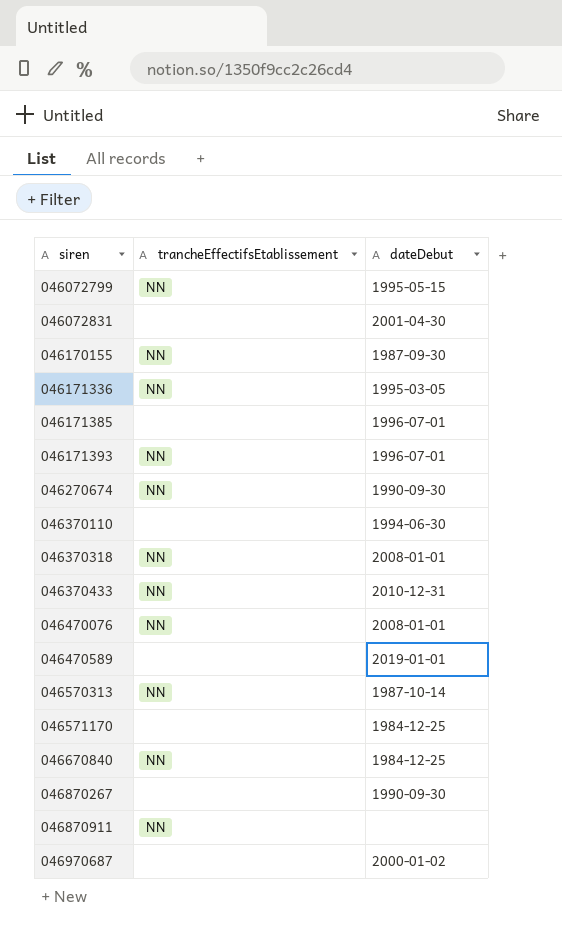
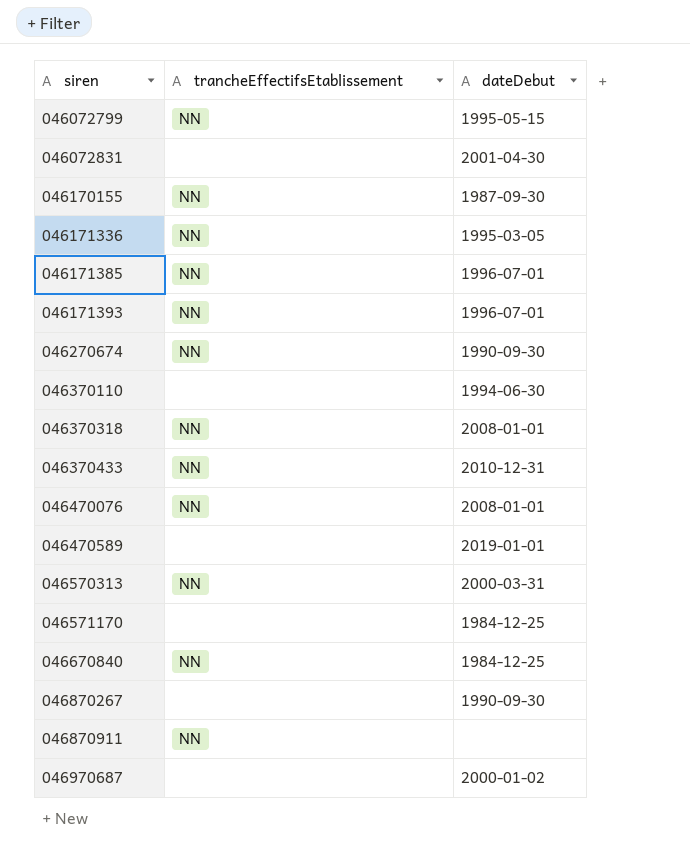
046171385 | trancheEffectifsEtablissement: none -> NN
046570313 | dateDebut: 1987-10-14 -> 2000-03-31

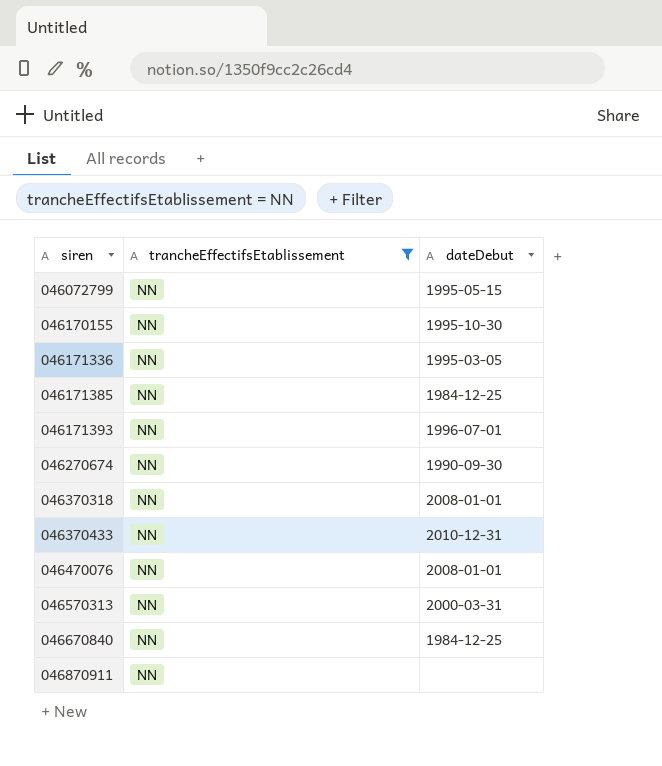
filter: none -> trancheEffectifsEtablissement = NN
046170155 | dateDebut: 1987-09-30 -> 1995-10-30
046171385 | dateDebut: 1996-07-01 -> 1984-12-25

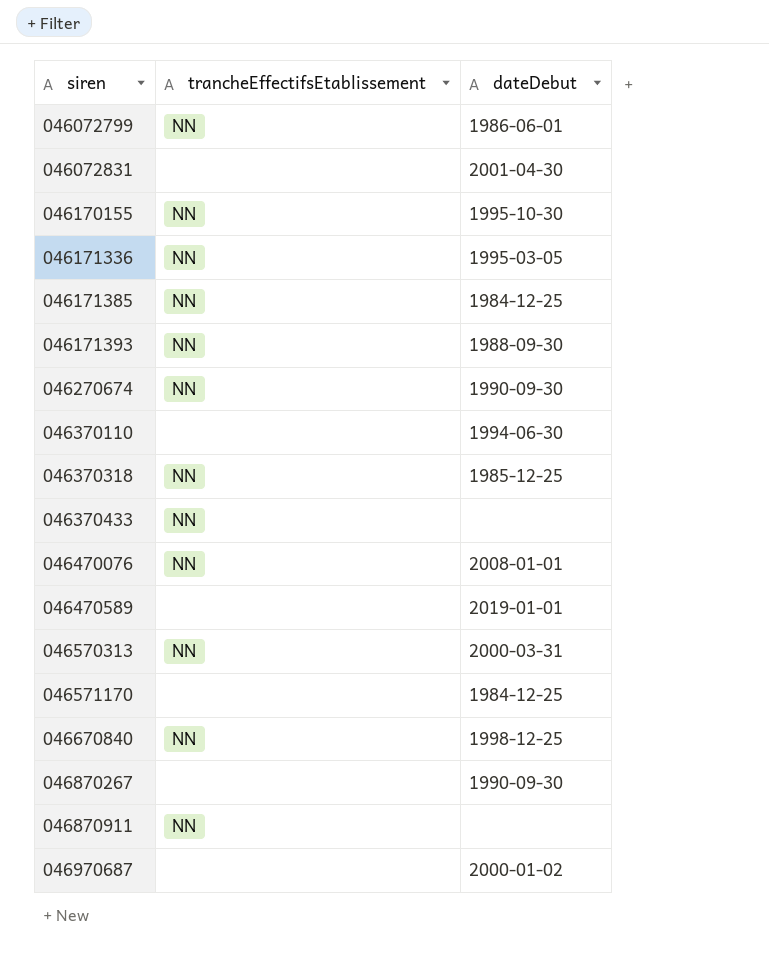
filter: trancheEffectifsEtablissement = NN -> none
046072799 | dateDebut: 1995-05-15 -> 1986-06-01
046171393 | dateDebut: 1996-07-01 -> 1988-09-30
046370318 | dateDebut: 2008-01-01 -> 1985-12-25
046370433 | dateDebut: 2010-12-31 -> none
046670840 | dateDebut: 1984-12-25 -> 1998-12-25

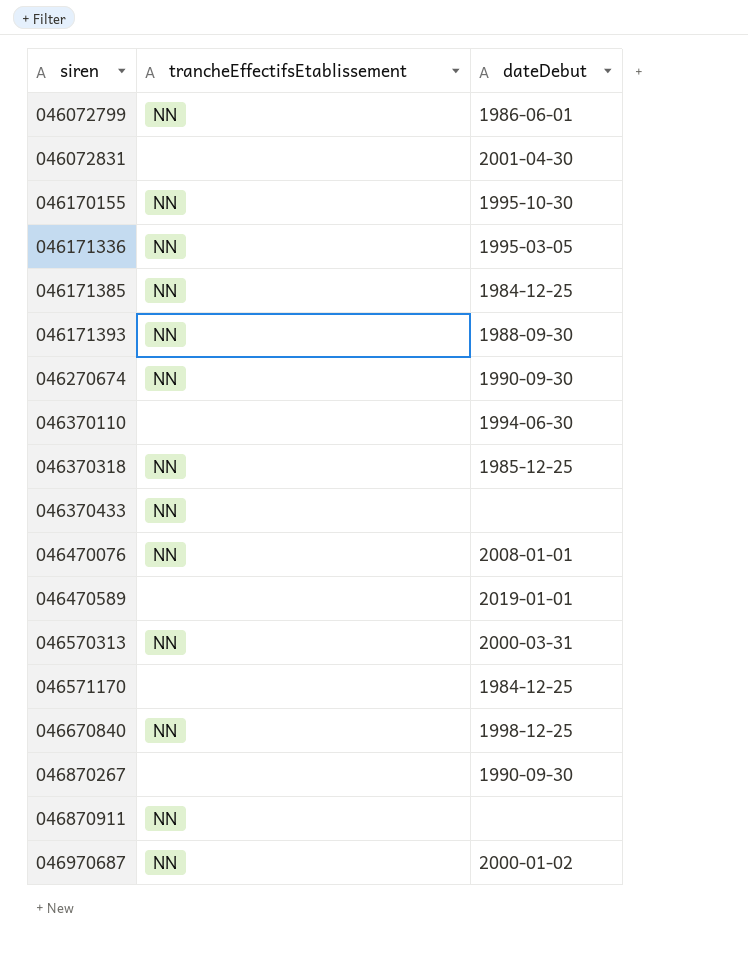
046970687 | trancheEffectifsEtablissement: none -> NN

